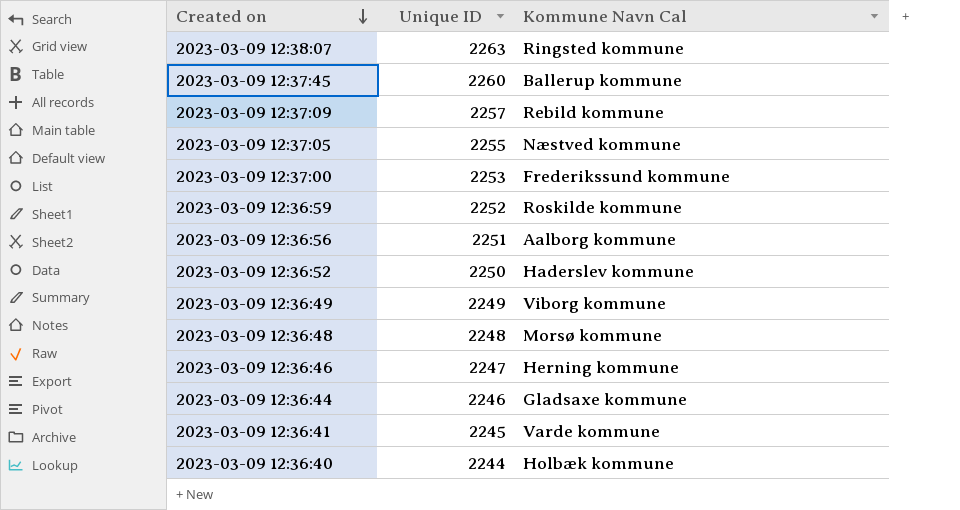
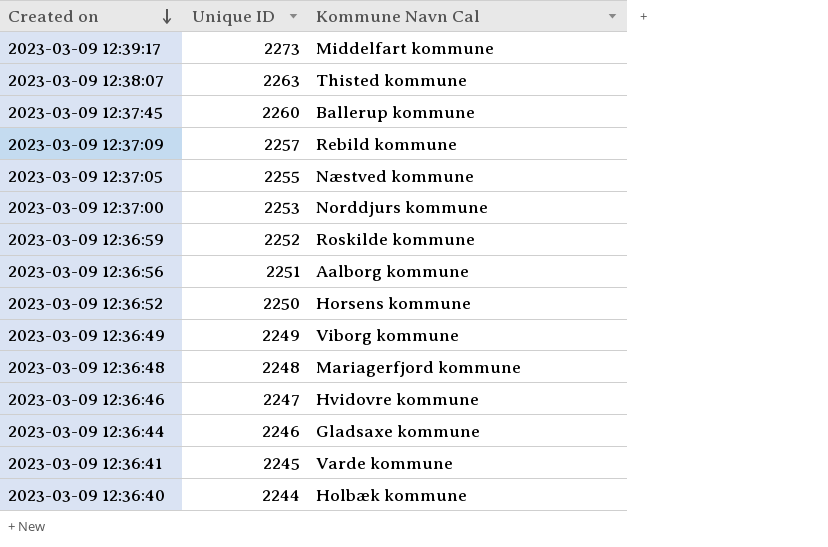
row 2023-03-09 12:39:17: none -> 2273 | Middelfart kommune
2023-03-09 12:38:07 | Kommune Navn Cal: Ringsted kommune -> Thisted kommune
2023-03-09 12:37:00 | Kommune Navn Cal: Frederikssund kommune -> Norddjurs kommune
2023-03-09 12:36:52 | Kommune Navn Cal: Haderslev kommune -> Horsens kommune
2023-03-09 12:36:48 | Kommune Navn Cal: Morsø kommune -> Mariagerfjord kommune
2023-03-09 12:36:46 | Kommune Navn Cal: Herning kommune -> Hvidovre kommune

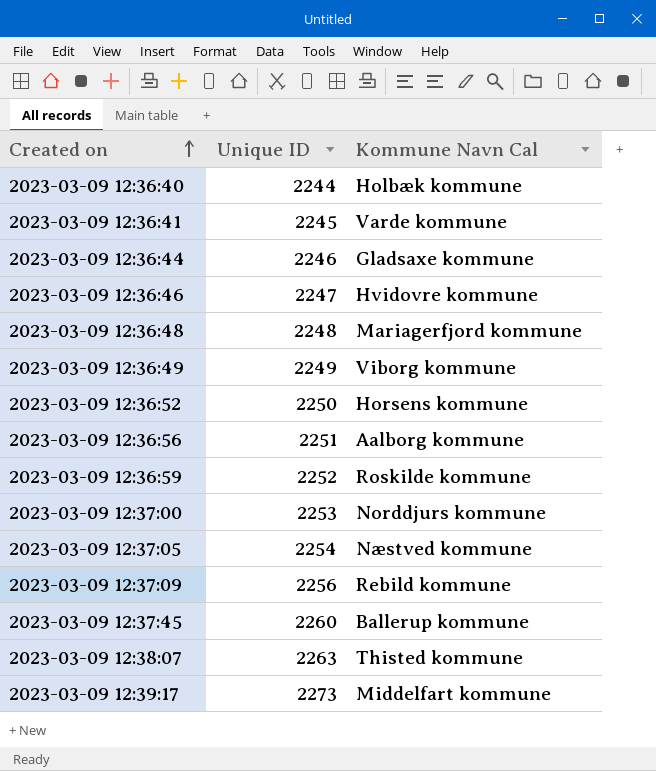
row order: Created on descending -> Created on ascending
2023-03-09 12:37:05 | Unique ID: 2255 -> 2254
2023-03-09 12:37:09 | Unique ID: 2257 -> 2256

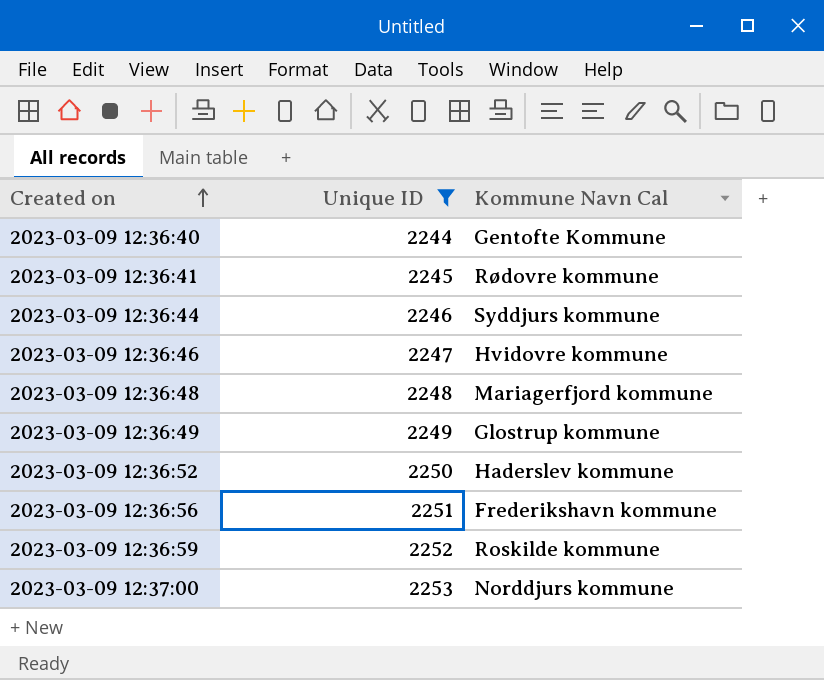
filter: none -> Unique ID <= 2253
2023-03-09 12:36:40 | Kommune Navn Cal: Holbæk kommune -> Gentofte Kommune
2023-03-09 12:36:41 | Kommune Navn Cal: Varde kommune -> Rødovre kommune
2023-03-09 12:36:44 | Kommune Navn Cal: Gladsaxe kommune -> Syddjurs kommune
2023-03-09 12:36:49 | Kommune Navn Cal: Viborg kommune -> Glostrup kommune
2023-03-09 12:36:52 | Kommune Navn Cal: Horsens kommune -> Haderslev kommune
2023-03-09 12:36:56 | Kommune Navn Cal: Aalborg kommune -> Frederikshavn kommune

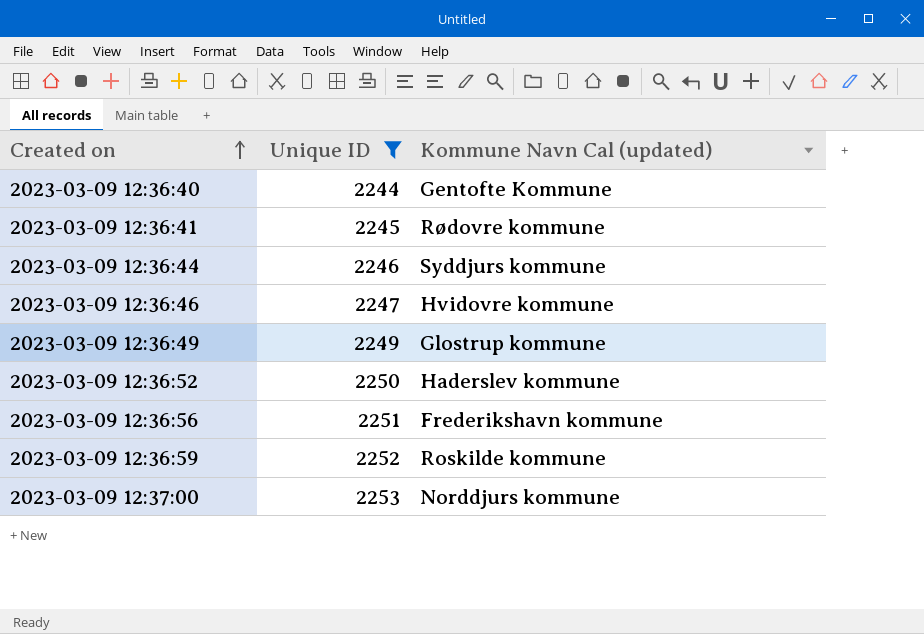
column name: Kommune Navn Cal -> Kommune Navn Cal (updated)
row 2023-03-09 12:36:48: 2248 | Mariagerfjord kommune -> none

